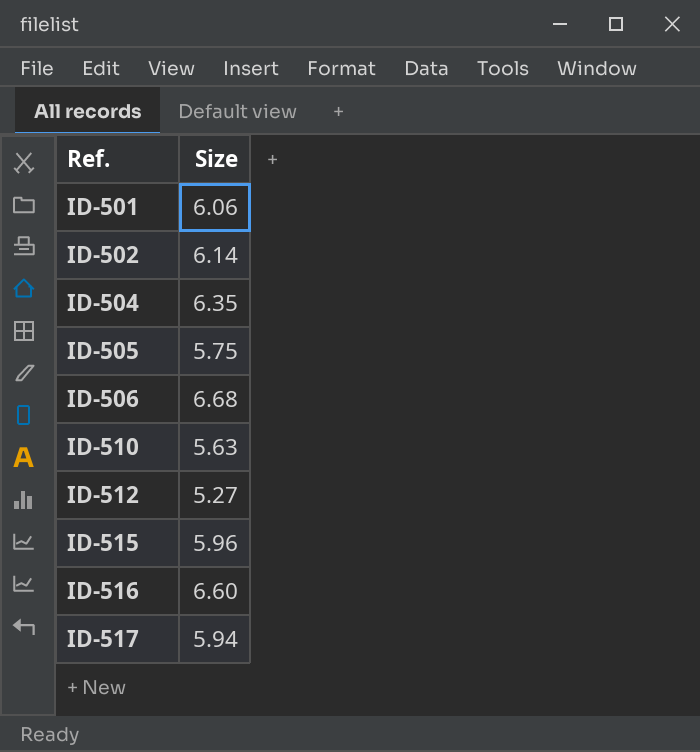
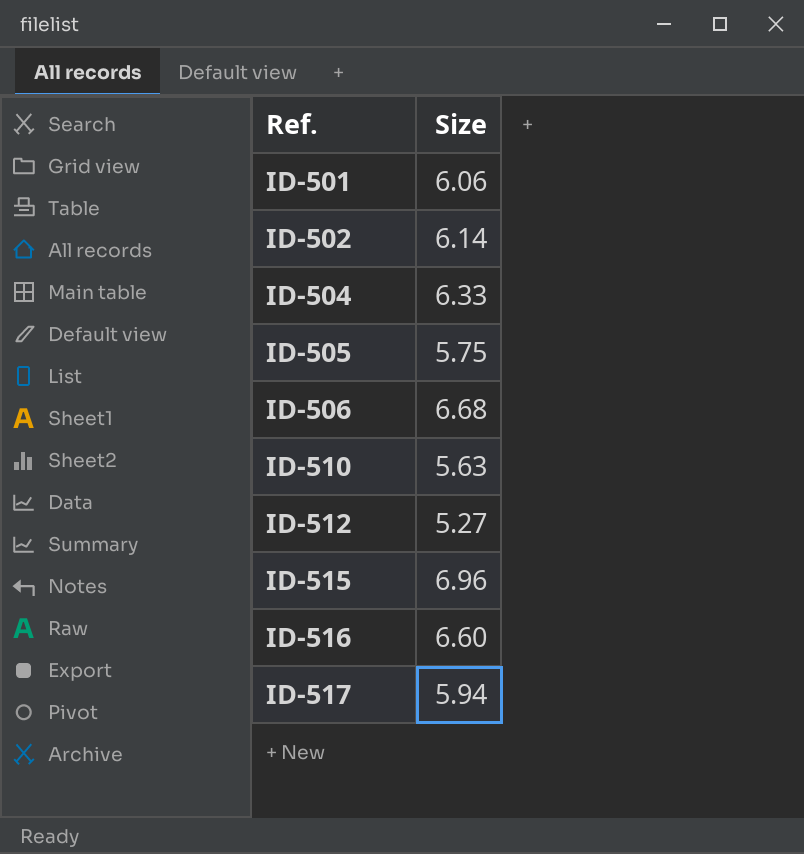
ID-504 | Size: 6.35 -> 6.33
ID-515 | Size: 5.96 -> 6.96

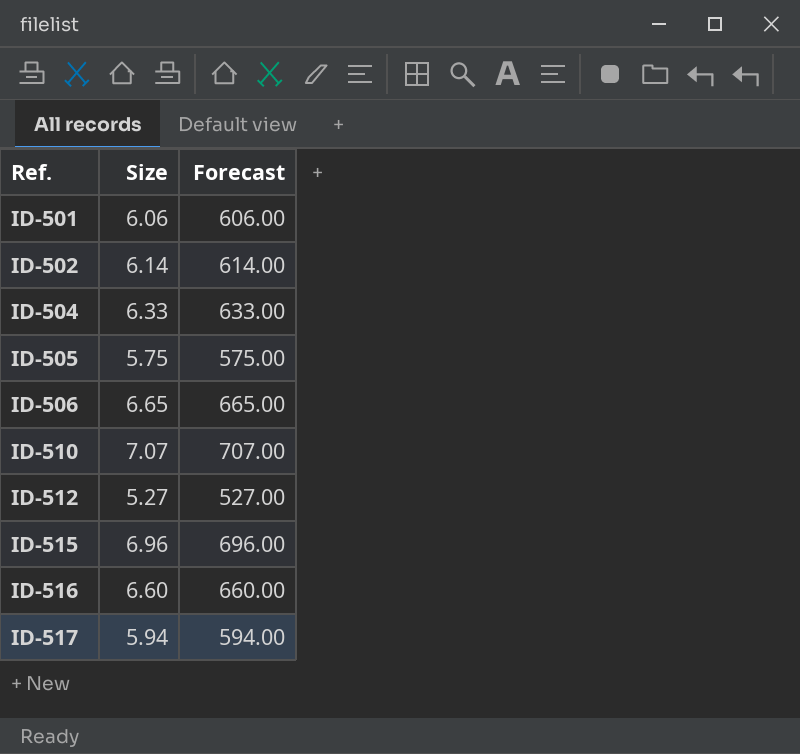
column Forecast | formula: none -> [Size] * 100
ID-506 | Size: 6.68 -> 6.65
ID-510 | Size: 5.63 -> 7.07

